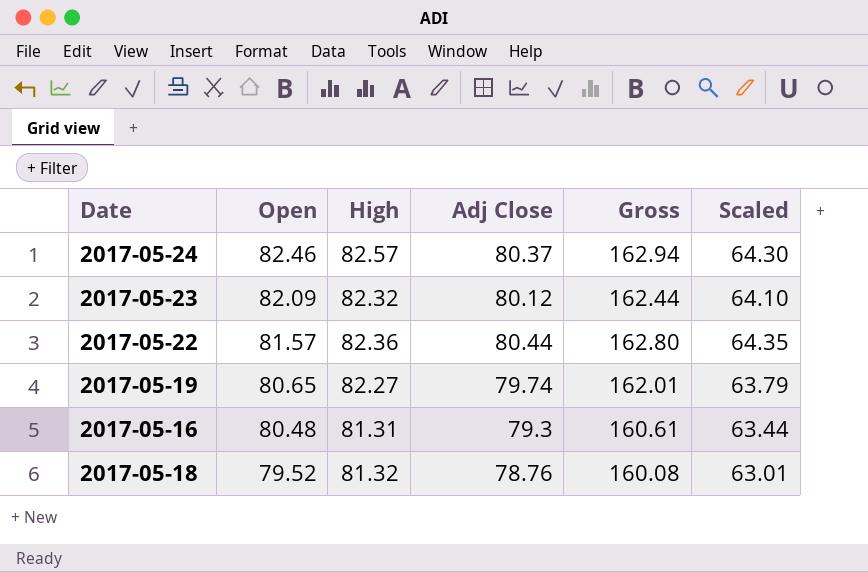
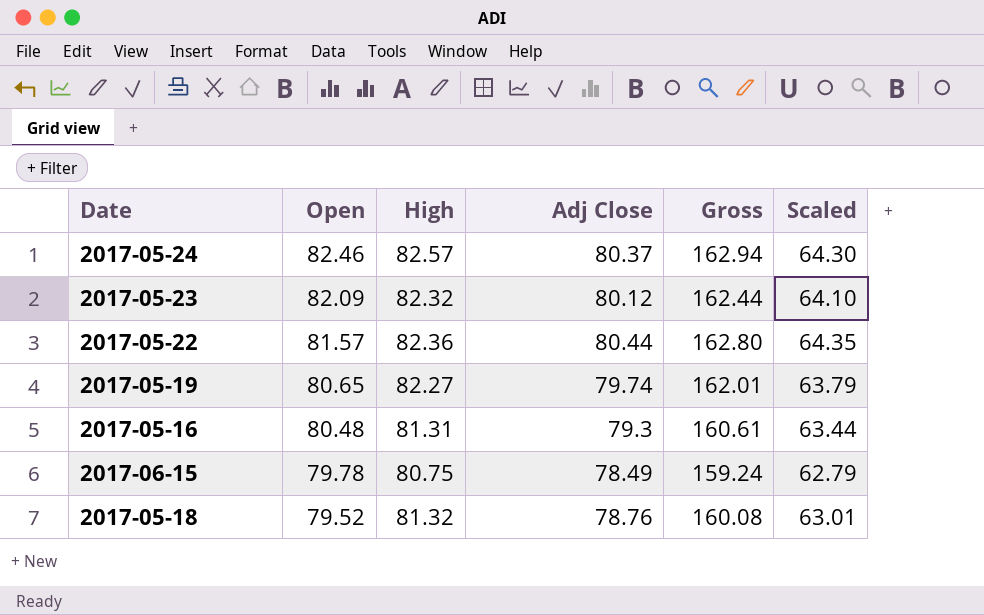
row 2017-06-15: none -> 79.78 | 80.75 | 78.49 | 159.24 | 62.79

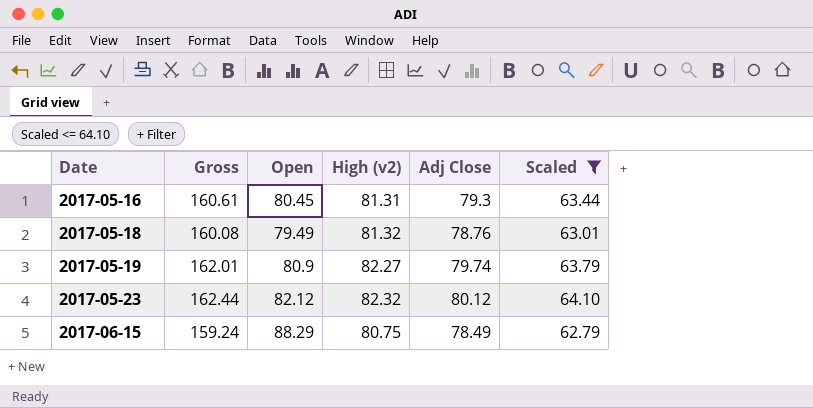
filter: none -> Scaled <= 64.10
row order: Open descending -> Date ascending
column Gross | position: 5 -> 2
column name: High -> High (v2)
2017-05-16 | Open: 80.48 -> 80.45
2017-05-18 | Open: 79.52 -> 79.49
2017-05-19 | Open: 80.65 -> 80.9
2017-05-23 | Open: 82.09 -> 82.12
2017-06-15 | Open: 79.78 -> 88.29

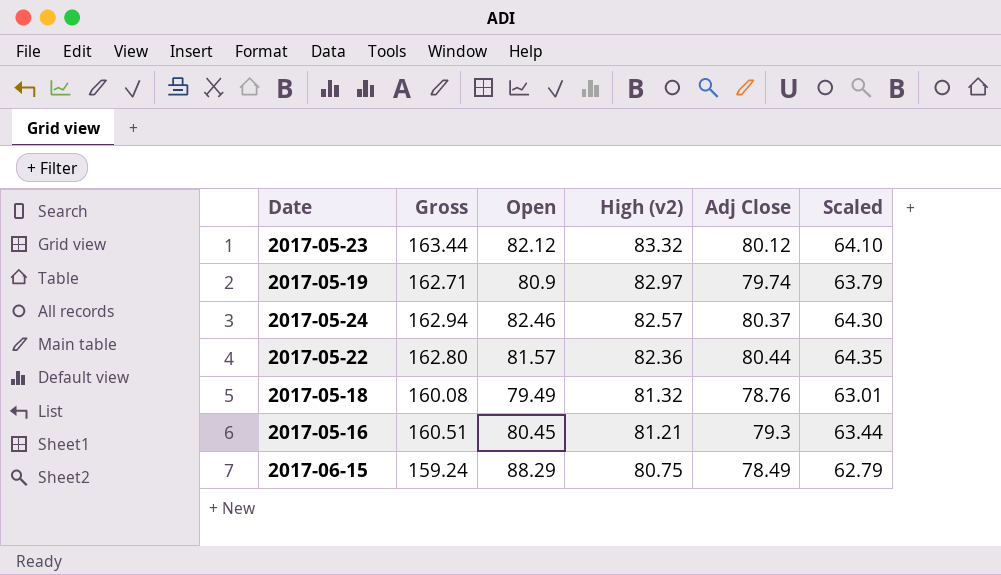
filter: Scaled <= 64.10 -> none
row order: Date ascending -> High (v2) descending
2017-05-23 | Gross: 162.44 -> 163.44
2017-05-23 | High (v2): 82.32 -> 83.32
2017-05-19 | Gross: 162.01 -> 162.71
2017-05-19 | High (v2): 82.27 -> 82.97
2017-05-16 | Gross: 160.61 -> 160.51
2017-05-16 | High (v2): 81.31 -> 81.21

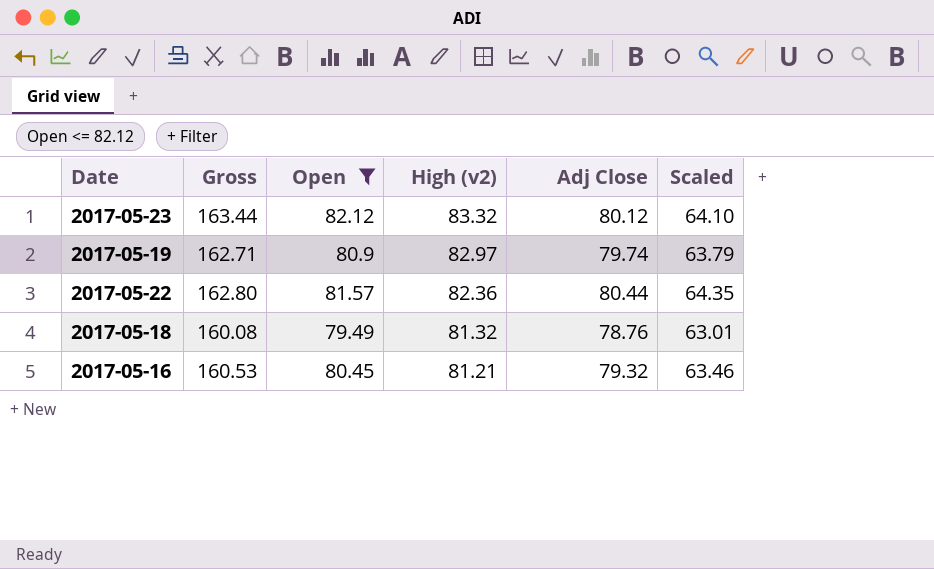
filter: none -> Open <= 82.12
2017-05-16 | Gross: 160.51 -> 160.53
2017-05-16 | Adj Close: 79.3 -> 79.32
2017-05-16 | Scaled: 63.44 -> 63.46

